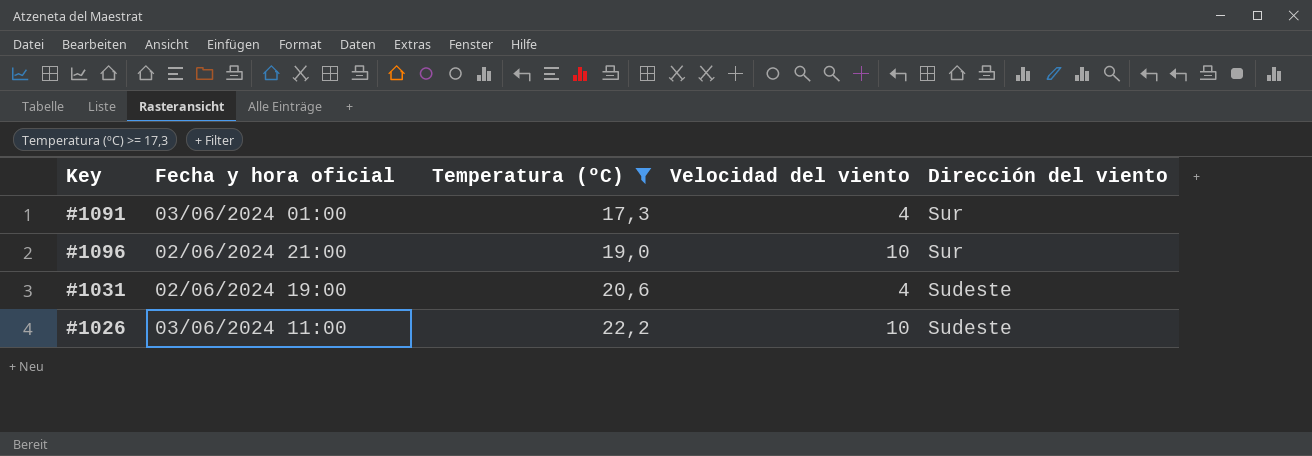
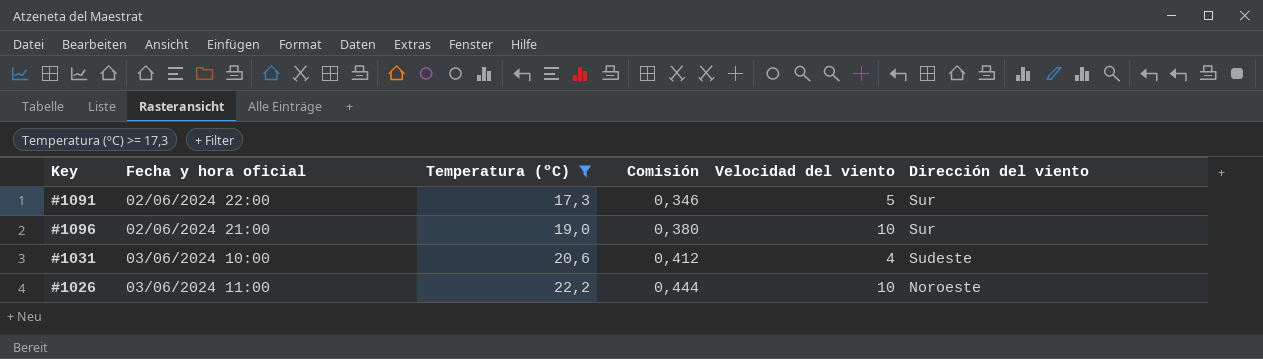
column Comisión | formula: none -> [Temperatura (ºC)] * 0,02
#1091 | Fecha y hora oficial: 03/06/2024 01:00 -> 02/06/2024 22:00
#1091 | Velocidad del viento: 4 -> 5
#1031 | Fecha y hora oficial: 02/06/2024 19:00 -> 03/06/2024 10:00
#1026 | Dirección del viento: Sudeste -> Noroeste

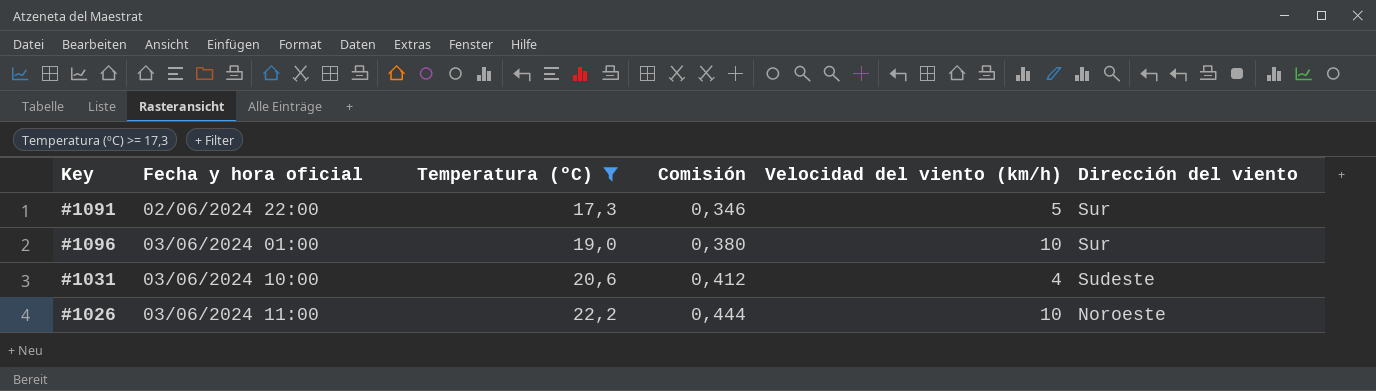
column name: Velocidad del viento -> Velocidad del viento (km/h)
#1096 | Fecha y hora oficial: 02/06/2024 21:00 -> 03/06/2024 01:00

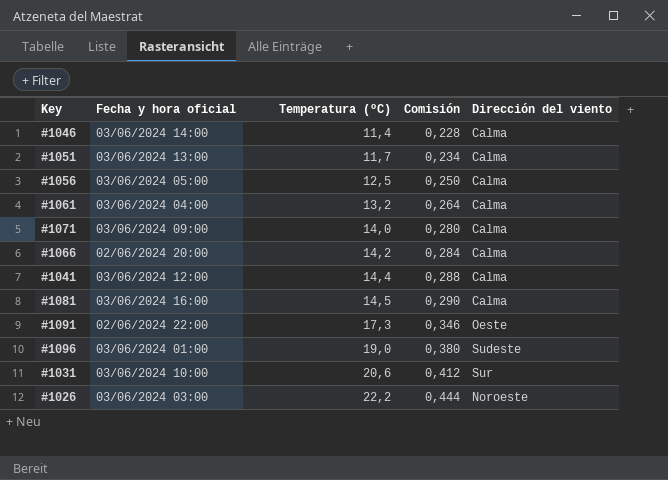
filter: Temperatura (ºC) >= 17,3 -> none
column Velocidad del viento (km/h) | position: 5 -> none
#1091 | Dirección del viento: Sur -> Oeste
#1096 | Dirección del viento: Sur -> Sudeste
#1031 | Dirección del viento: Sudeste -> Sur
#1026 | Fecha y hora oficial: 03/06/2024 11:00 -> 03/06/2024 03:00

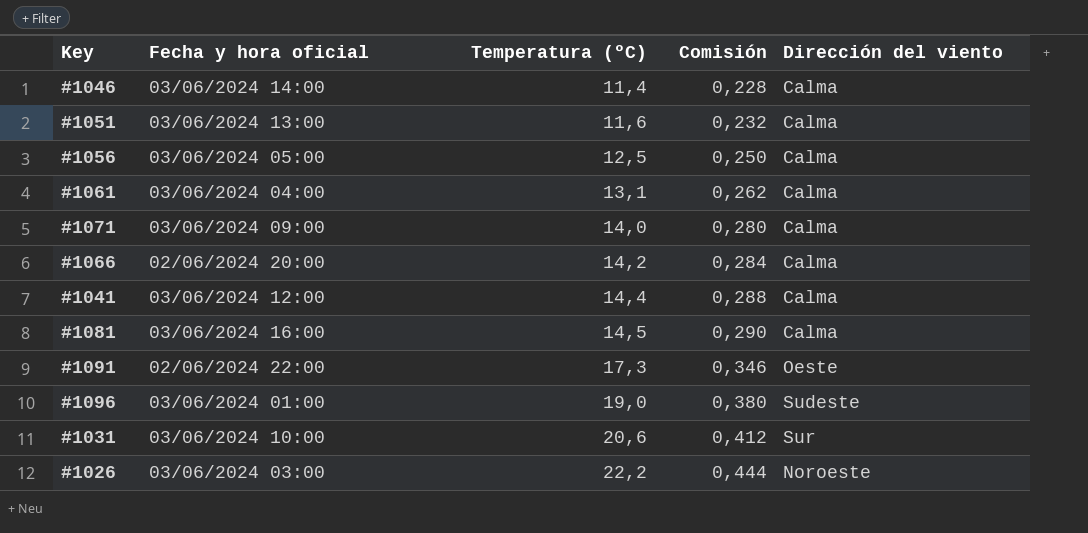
#1051 | Temperatura (ºC): 11,7 -> 11,6
#1051 | Comisión: 0,234 -> 0,232
#1061 | Temperatura (ºC): 13,2 -> 13,1
#1061 | Comisión: 0,264 -> 0,262

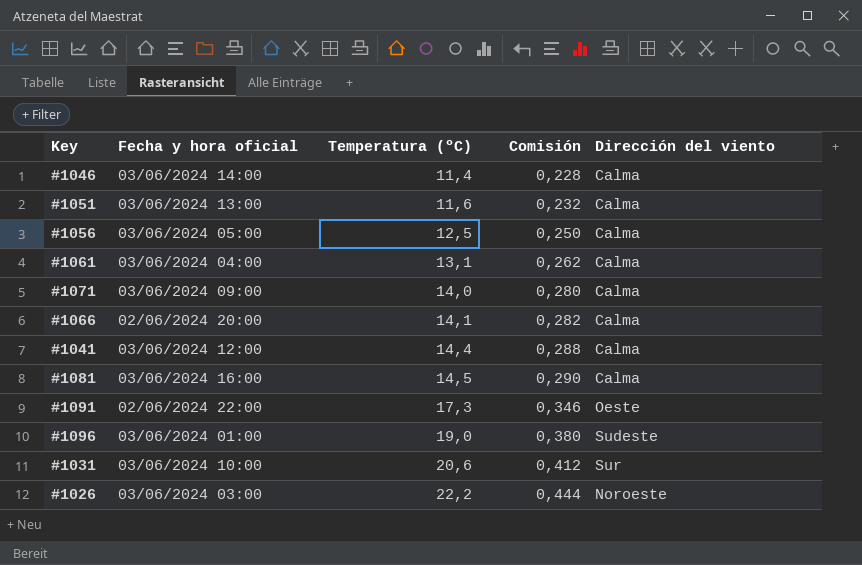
#1066 | Temperatura (ºC): 14,2 -> 14,1
#1066 | Comisión: 0,284 -> 0,282

